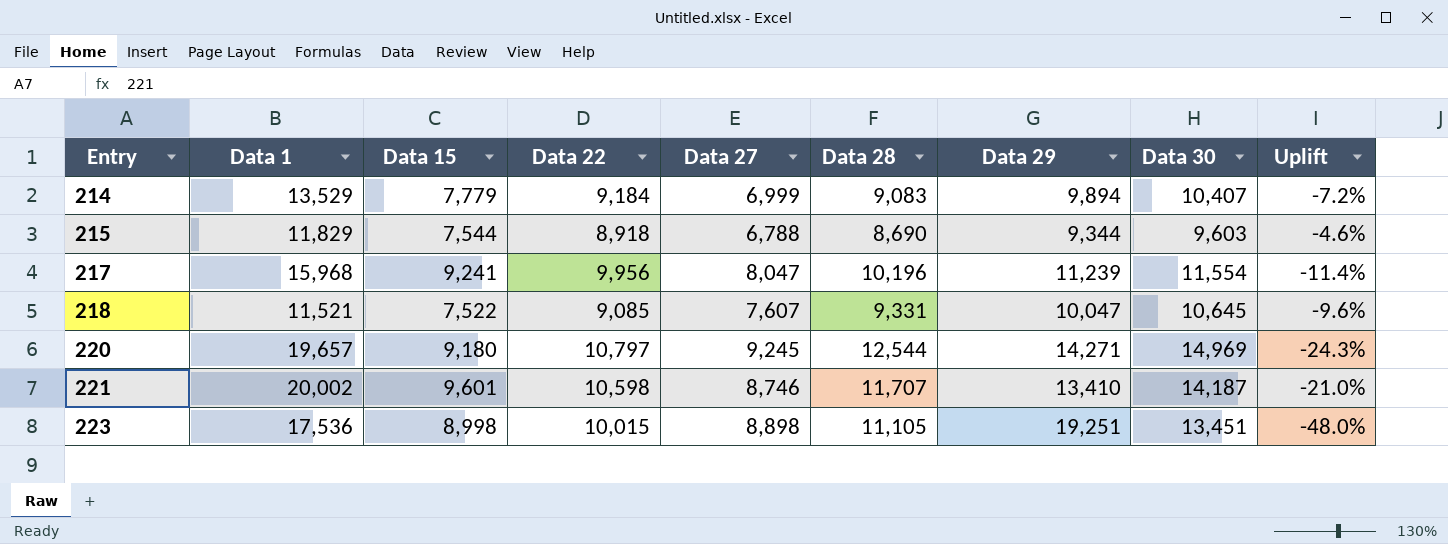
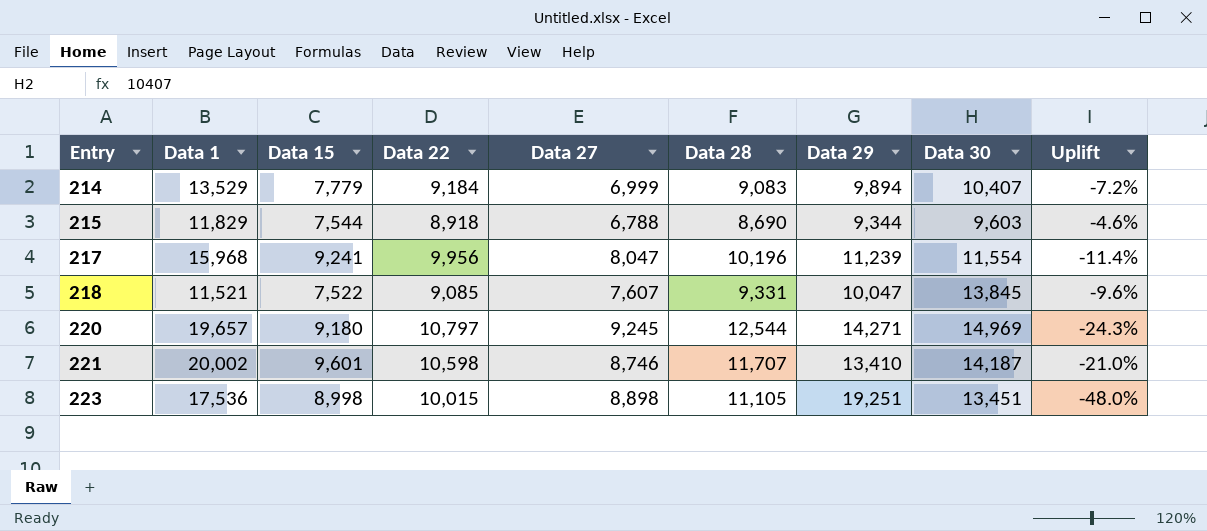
218 | Data 30: 10,645 -> 13,845

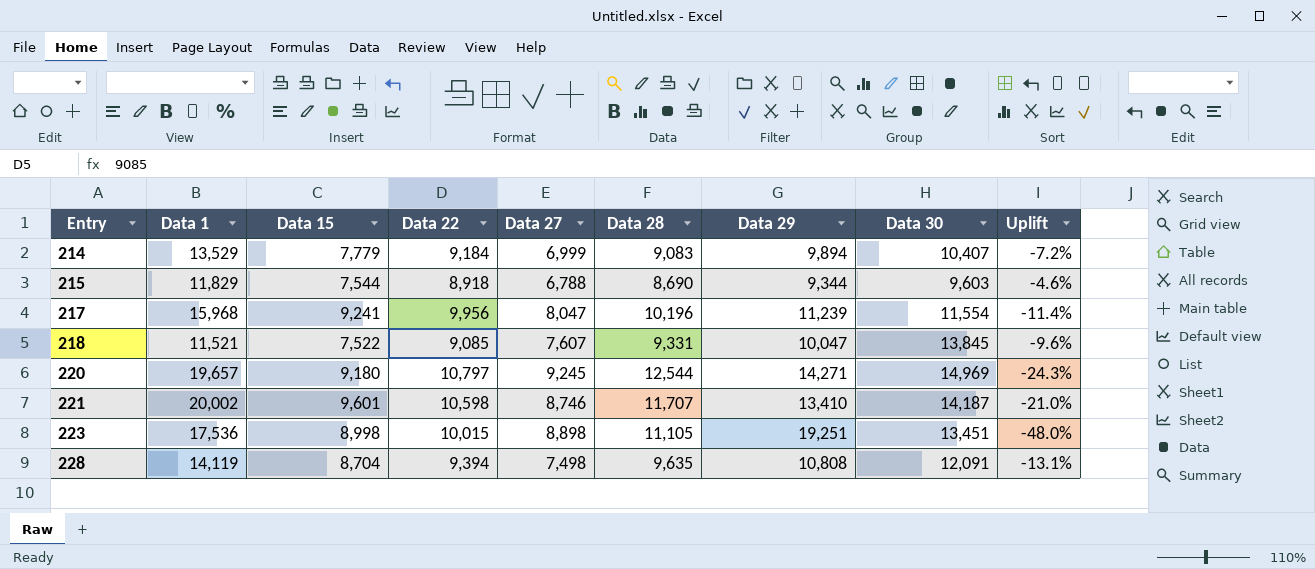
row 228: none -> 14,119 | 8,704 | 9,394 | 7,498 | 9,635 | 10,808 | 12,091 | -13.1%

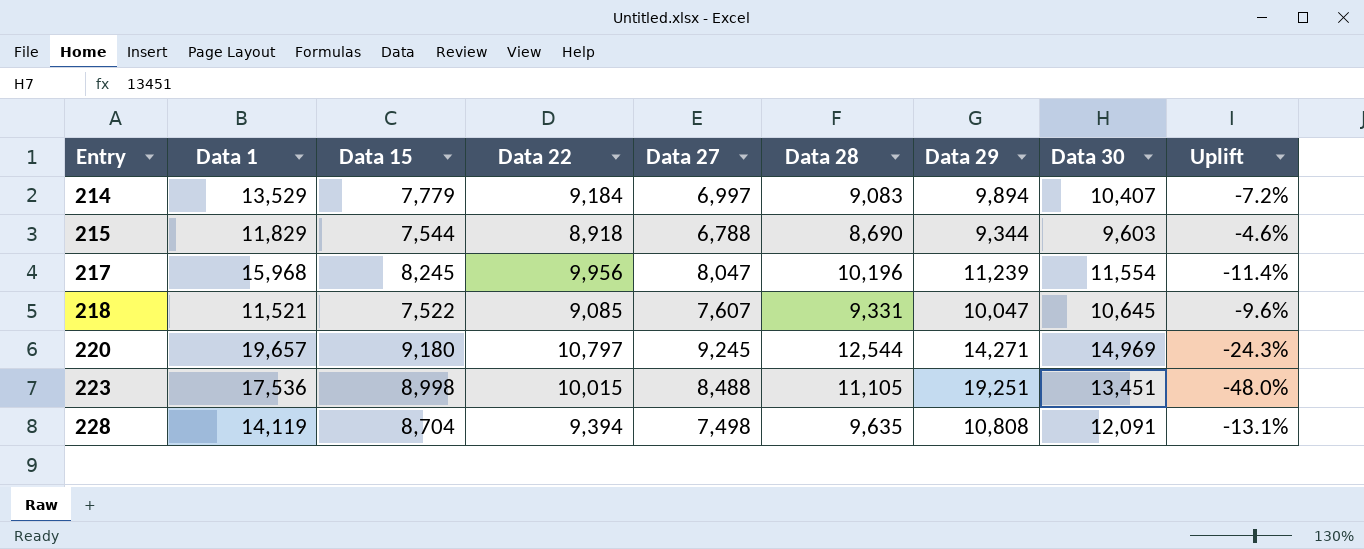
row 221: 20,002 | 9,601 | 10,598 | 8,746 | 11,707 | 13,410 | 14,187 | -21.0% -> none
214 | Data 27: 6,999 -> 6,997
217 | Data 15: 9,241 -> 8,245
218 | Data 30: 13,845 -> 10,645
223 | Data 27: 8,898 -> 8,488

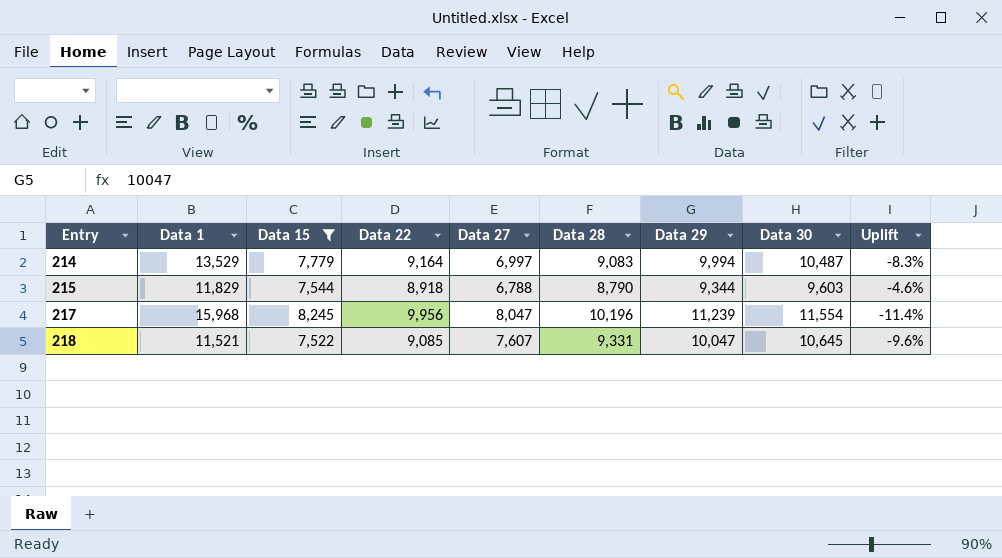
filter: none -> Data 15 <= 8,245
214 | Data 22: 9,184 -> 9,164
214 | Data 29: 9,894 -> 9,994
214 | Data 30: 10,407 -> 10,487
214 | Uplift: -7.2% -> -8.3%
215 | Data 28: 8,690 -> 8,790

